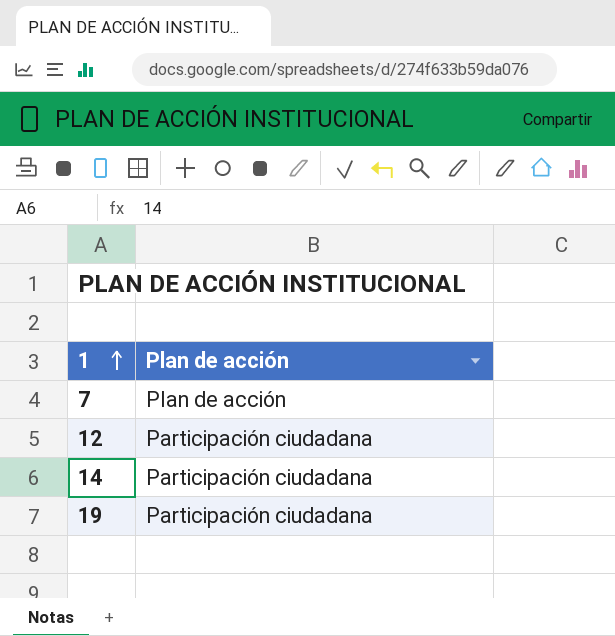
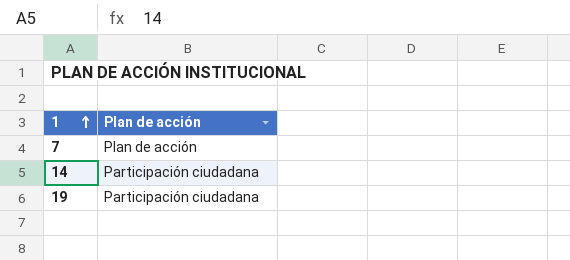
row 12: Participación ciudadana -> none

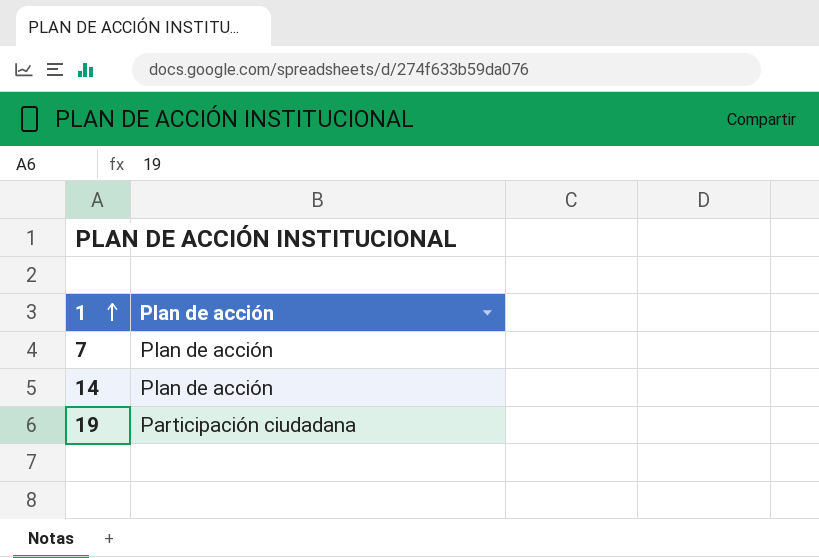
14 | Plan de acción: Participación ciudadana -> Plan de acción

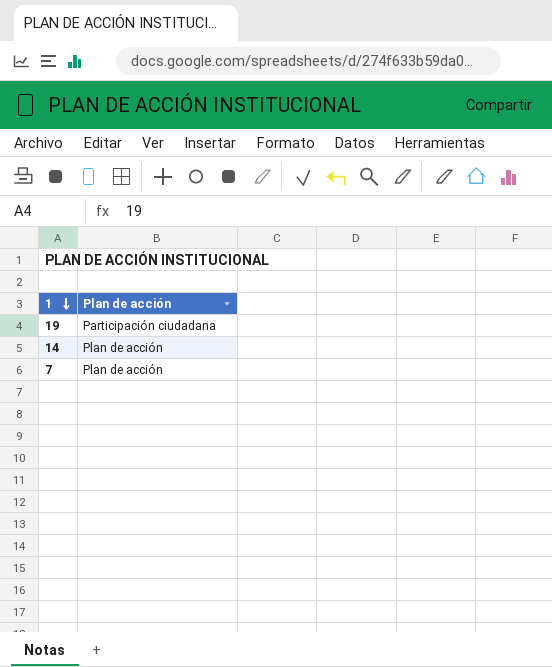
row order: 1 ascending -> 1 descending

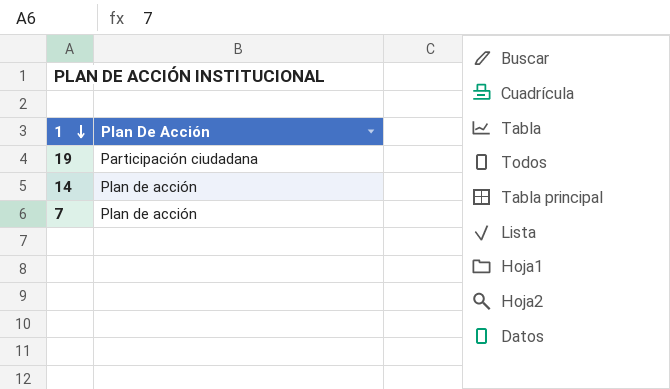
column name: Plan de acción -> Plan De Acción

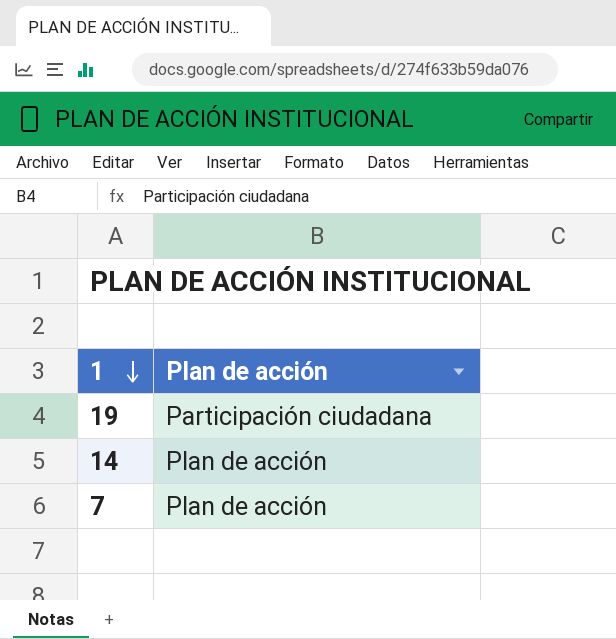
column name: Plan De Acción -> Plan de acción

